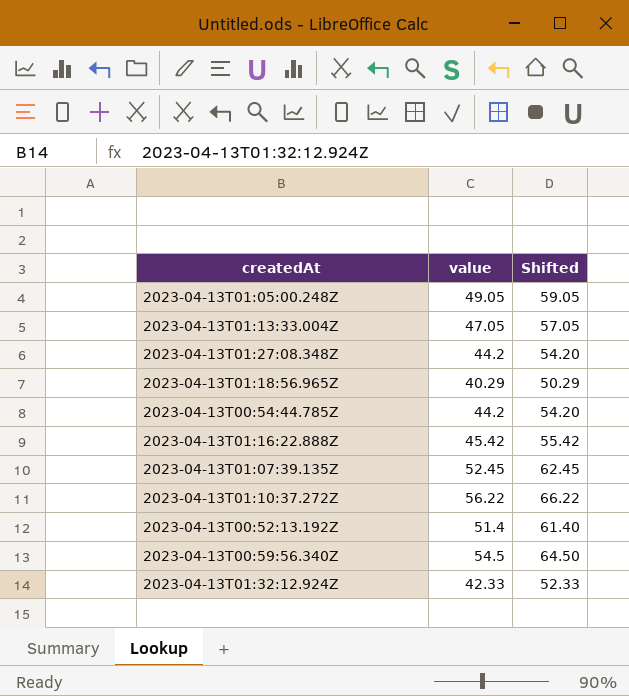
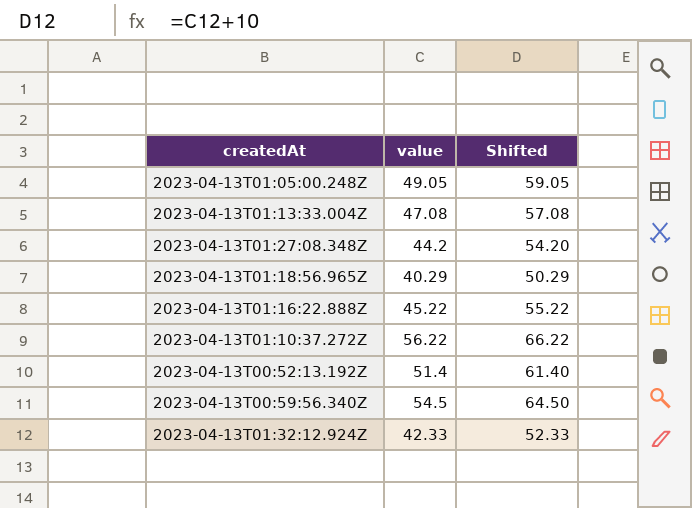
row 2023-04-13T00:54:44.785Z: 44.2 | 54.20 -> none
row 2023-04-13T01:07:39.135Z: 52.45 | 62.45 -> none
2023-04-13T01:13:33.004Z | value: 47.05 -> 47.08
2023-04-13T01:13:33.004Z | Shifted: 57.05 -> 57.08
2023-04-13T01:16:22.888Z | value: 45.42 -> 45.22
2023-04-13T01:16:22.888Z | Shifted: 55.42 -> 55.22

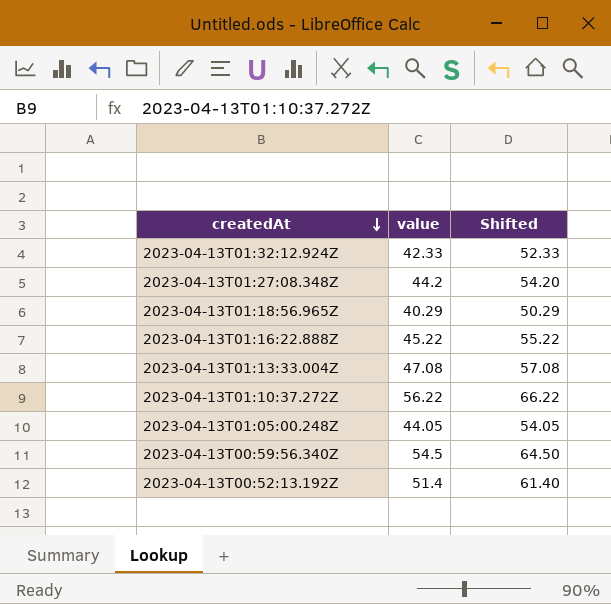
row order: none -> createdAt descending
2023-04-13T01:05:00.248Z | value: 49.05 -> 44.05
2023-04-13T01:05:00.248Z | Shifted: 59.05 -> 54.05

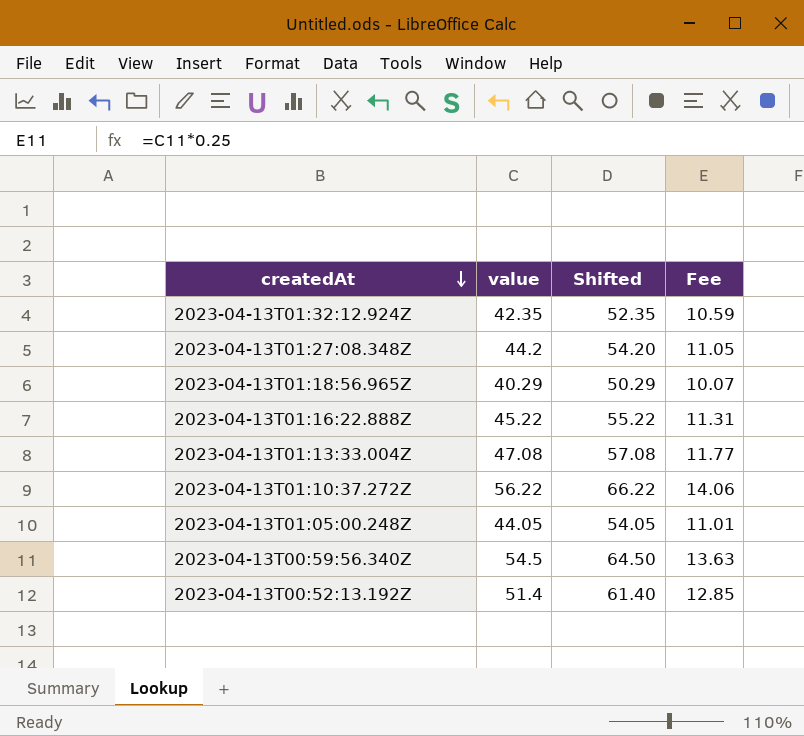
column Fee | formula: none -> [value] * 0.25
2023-04-13T01:32:12.924Z | value: 42.33 -> 42.35
2023-04-13T01:32:12.924Z | Shifted: 52.33 -> 52.35

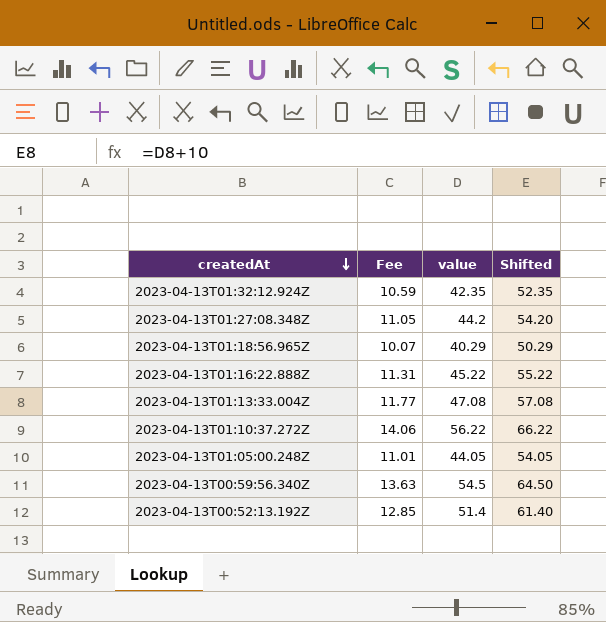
column Fee | position: 4 -> 2

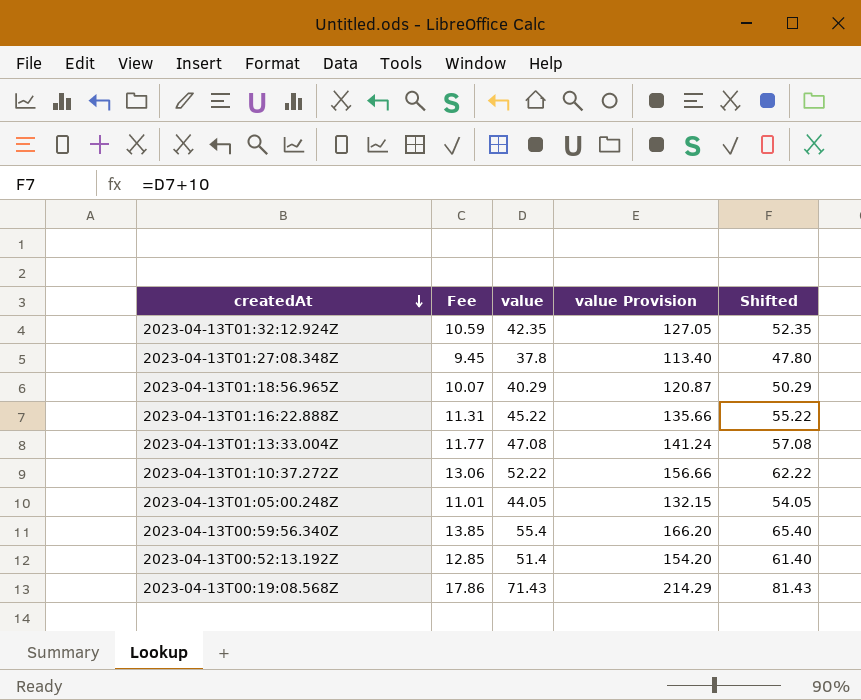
column value Provision | formula: none -> [value] * 3
2023-04-13T01:27:08.348Z | Fee: 11.05 -> 9.45
2023-04-13T01:27:08.348Z | value: 44.2 -> 37.8
2023-04-13T01:27:08.348Z | Shifted: 54.20 -> 47.80
2023-04-13T01:10:37.272Z | Fee: 14.06 -> 13.06
2023-04-13T01:10:37.272Z | value: 56.22 -> 52.22
2023-04-13T01:10:37.272Z | Shifted: 66.22 -> 62.22
2023-04-13T00:59:56.340Z | Fee: 13.63 -> 13.85
2023-04-13T00:59:56.340Z | value: 54.5 -> 55.4
2023-04-13T00:59:56.340Z | Shifted: 64.50 -> 65.40
row 2023-04-13T00:19:08.568Z: none -> 17.86 | 71.43 | 214.29 | 81.43

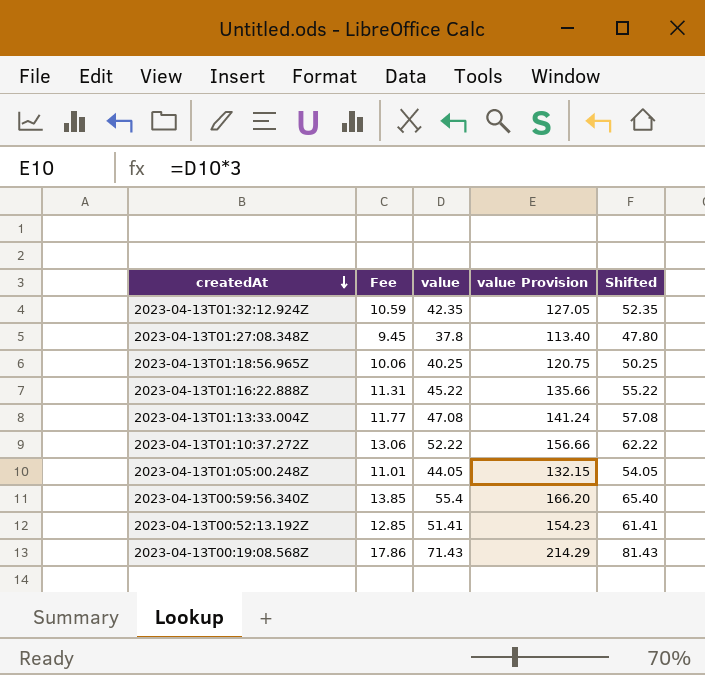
2023-04-13T01:18:56.965Z | Fee: 10.07 -> 10.06
2023-04-13T01:18:56.965Z | value: 40.29 -> 40.25
2023-04-13T01:18:56.965Z | value Provision: 120.87 -> 120.75
2023-04-13T01:18:56.965Z | Shifted: 50.29 -> 50.25
2023-04-13T00:52:13.192Z | value: 51.4 -> 51.41
2023-04-13T00:52:13.192Z | value Provision: 154.20 -> 154.23
2023-04-13T00:52:13.192Z | Shifted: 61.40 -> 61.41

